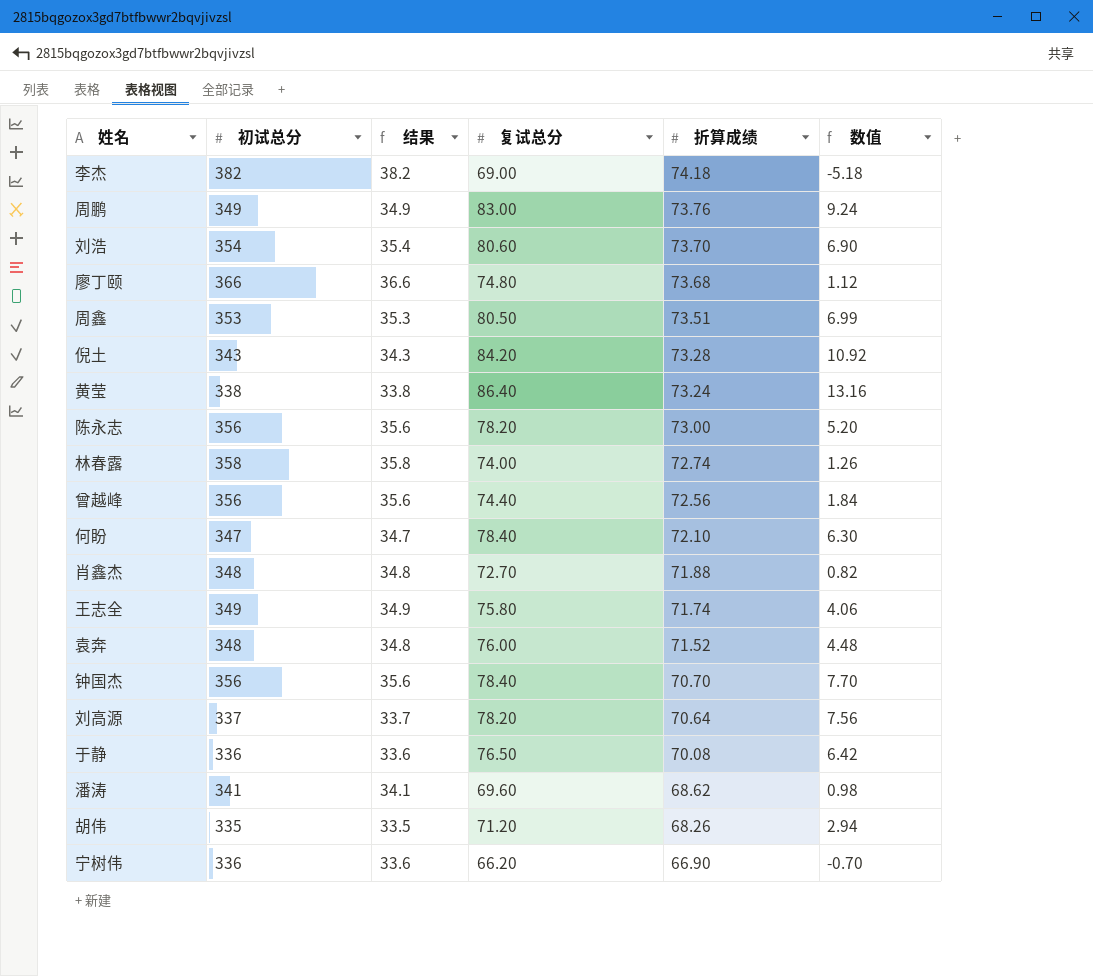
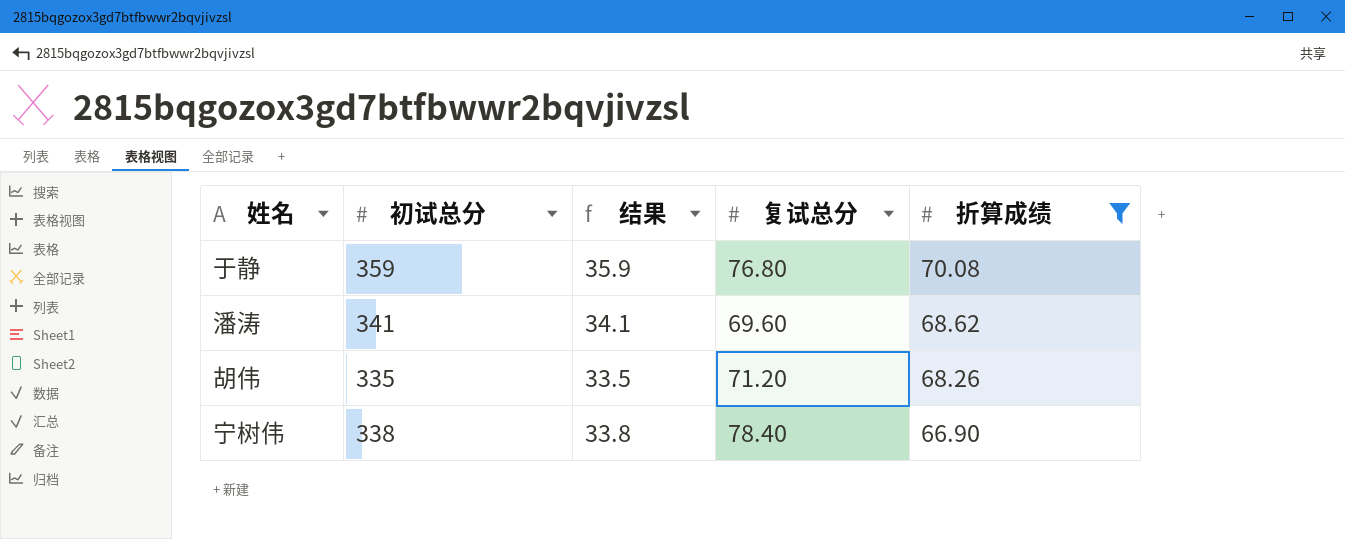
filter: none -> 折算成绩 <= 70.08
column 数值 | formula: [复试总分] - [折算成绩] -> none
于静 | 初试总分: 336 -> 359
于静 | 结果: 33.6 -> 35.9
于静 | 复试总分: 76.50 -> 76.80
宁树伟 | 初试总分: 336 -> 338
宁树伟 | 结果: 33.6 -> 33.8
宁树伟 | 复试总分: 66.20 -> 78.40

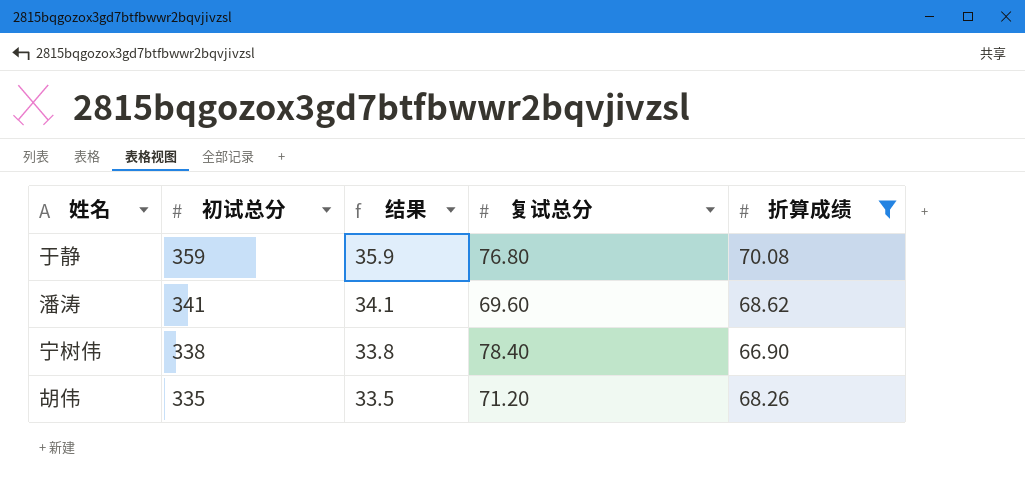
row order: 折算成绩 descending -> 初试总分 descending

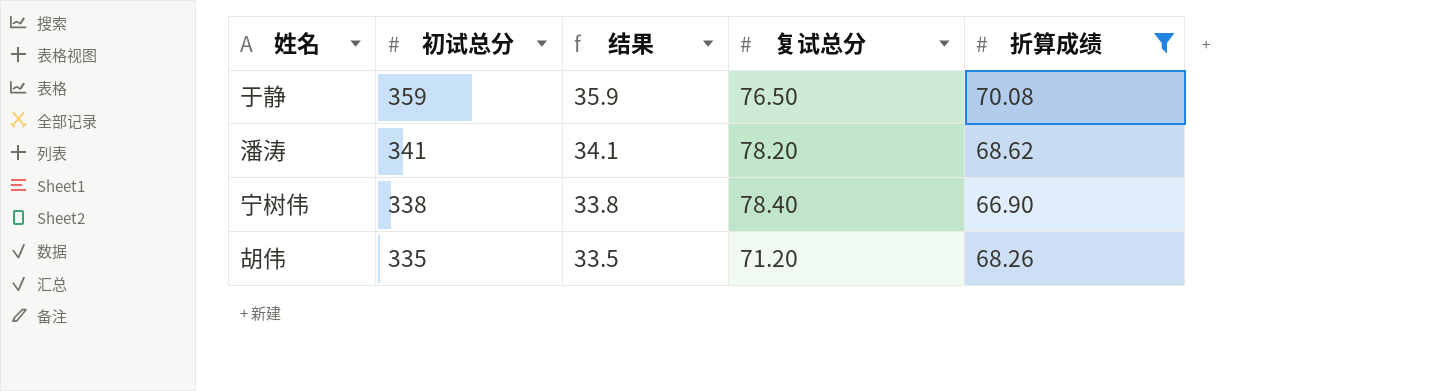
于静 | 复试总分: 76.80 -> 76.50
潘涛 | 复试总分: 69.60 -> 78.20

